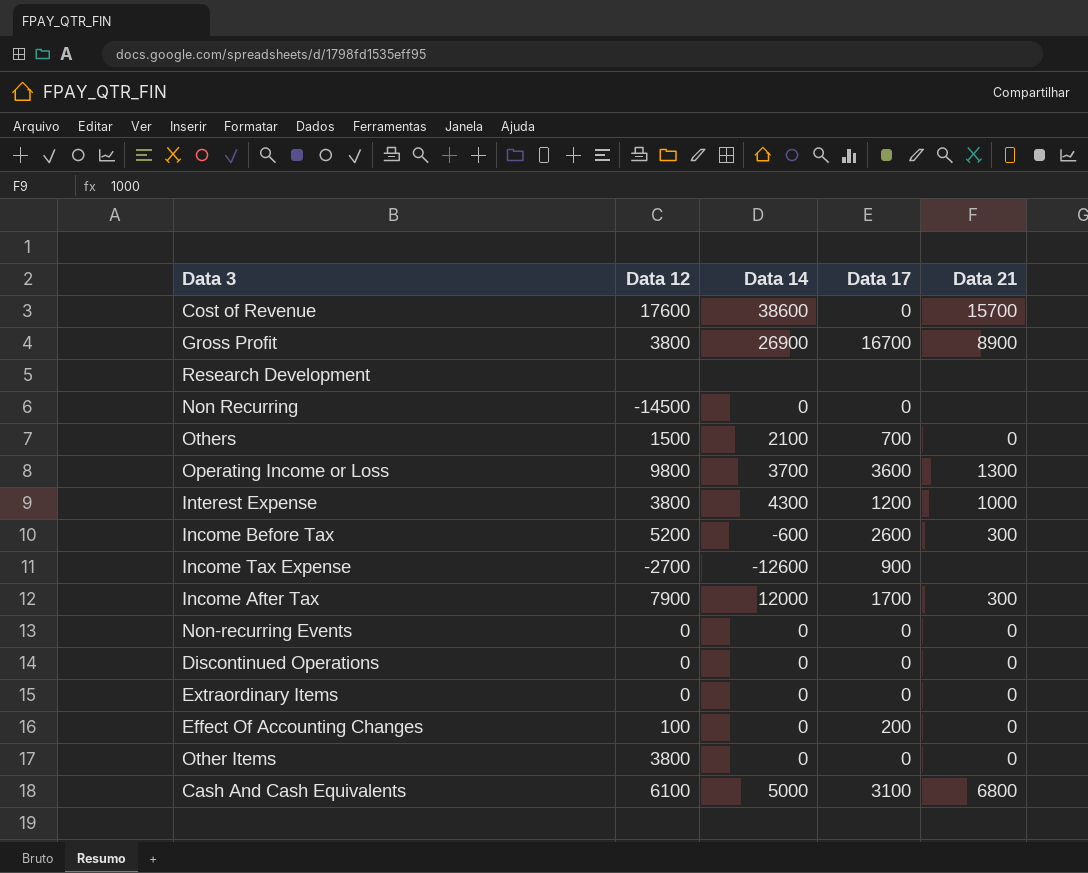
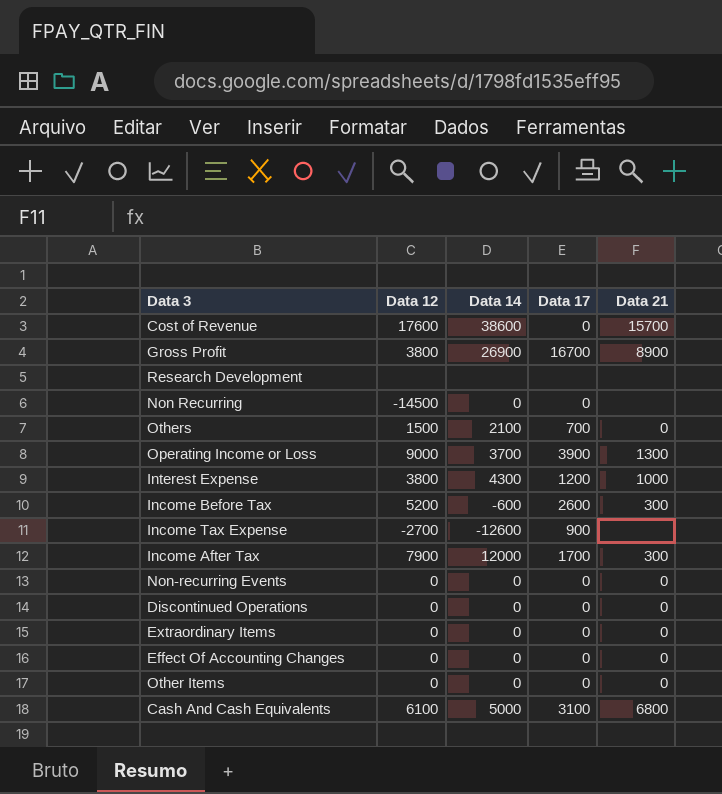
Operating Income or Loss | Data 12: 9800 -> 9000
Operating Income or Loss | Data 17: 3600 -> 3900
Effect Of Accounting Changes | Data 12: 100 -> 0
Effect Of Accounting Changes | Data 17: 200 -> 0
Other Items | Data 12: 3800 -> 0

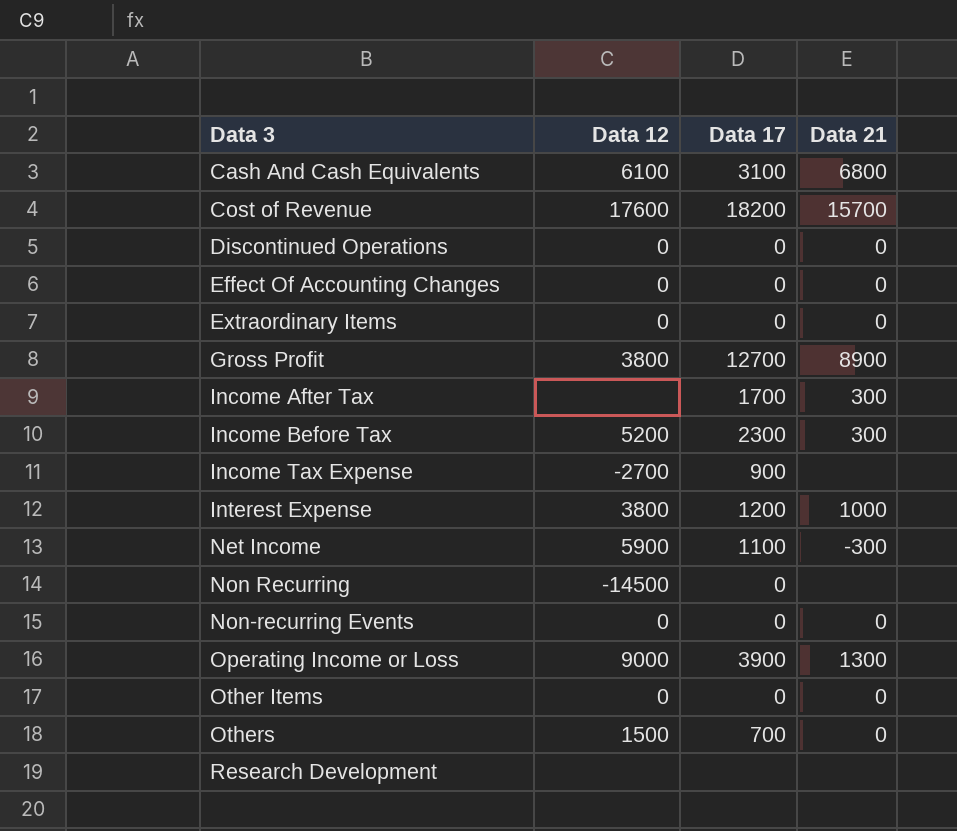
row order: none -> Data 3 ascending
column Data 14 | position: 3 -> none
Cost of Revenue | Data 17: 0 -> 18200
Gross Profit | Data 17: 16700 -> 12700
Income After Tax | Data 12: 7900 -> none
Income Before Tax | Data 17: 2600 -> 2300
row Net Income: none -> 5900 | 1100 | -300

